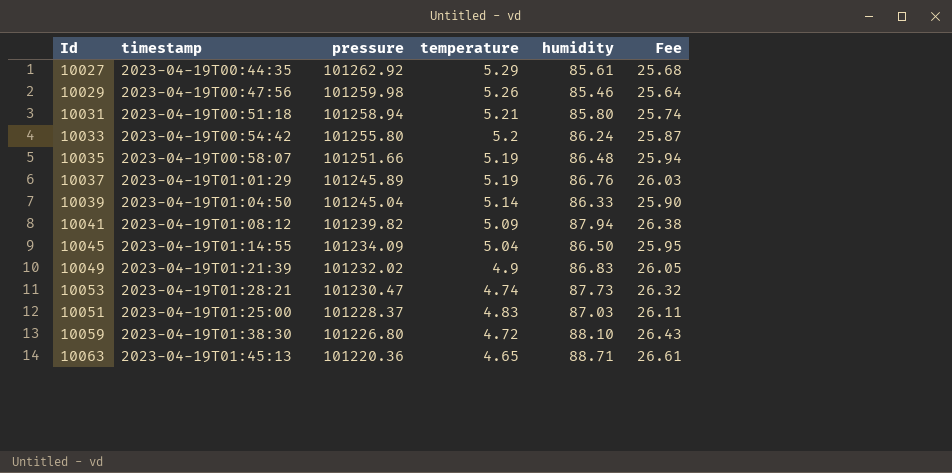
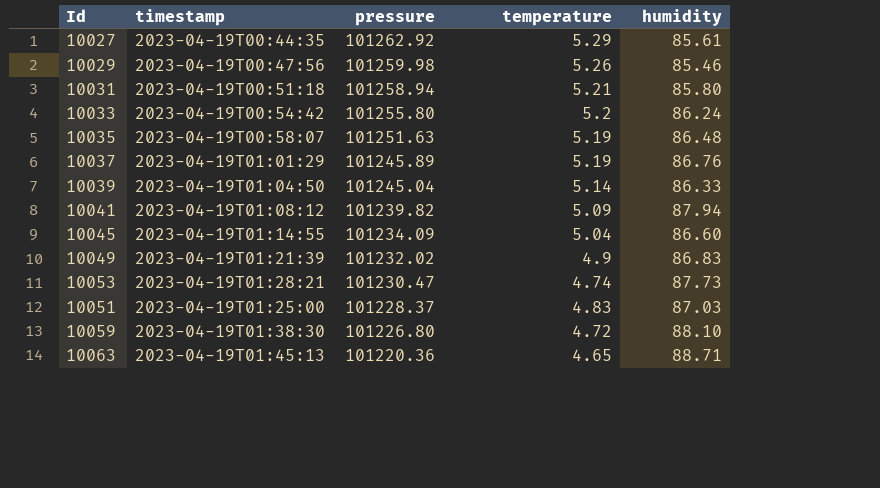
column Fee | formula: [humidity] * 0.3 -> none
10035 | pressure: 101251.66 -> 101251.63
10045 | humidity: 86.50 -> 86.60

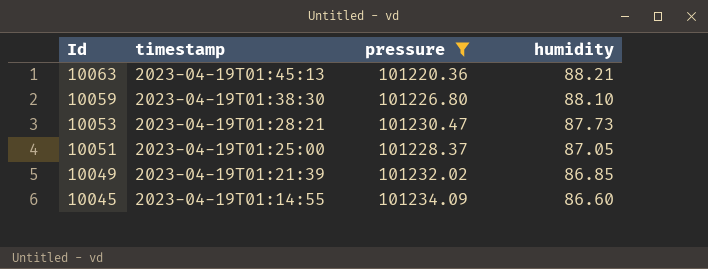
filter: none -> pressure <= 101234.09
row order: pressure descending -> Id descending
column temperature | position: 4 -> none
10063 | humidity: 88.71 -> 88.21
10051 | humidity: 87.03 -> 87.05
10049 | humidity: 86.83 -> 86.85

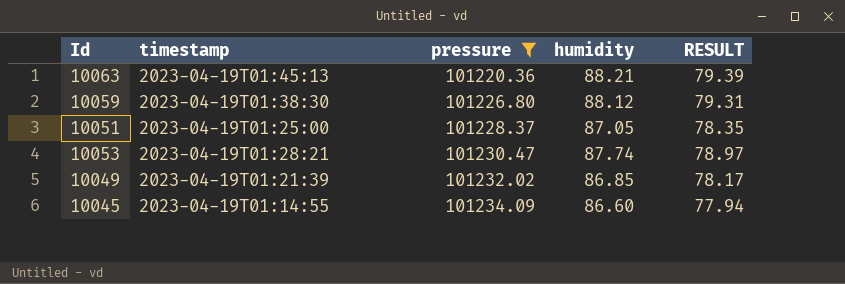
row order: Id descending -> pressure ascending
column RESULT | formula: none -> [humidity] * 0.9
10059 | humidity: 88.10 -> 88.12
10053 | humidity: 87.73 -> 87.74

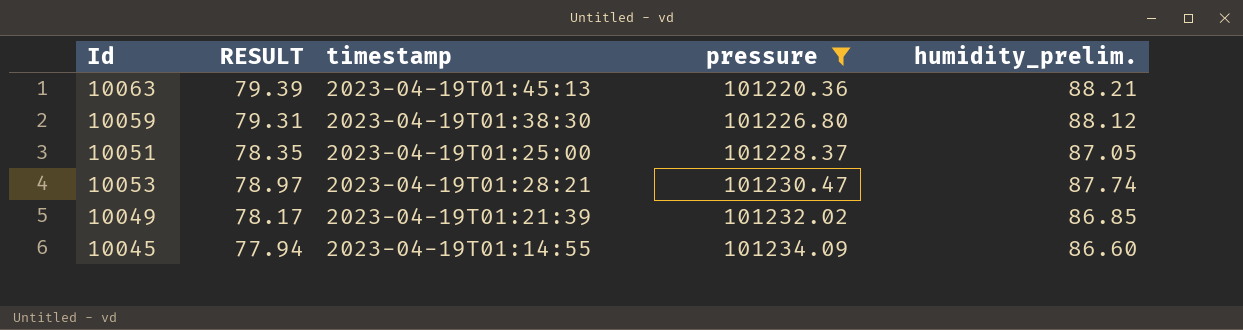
column RESULT | position: 5 -> 2
column name: humidity -> humidity_prelim.

